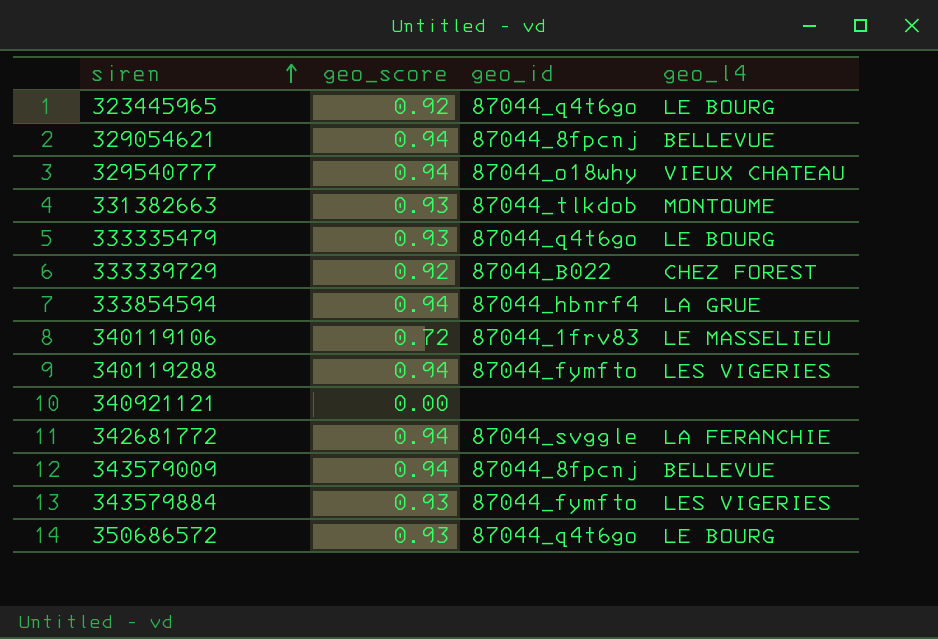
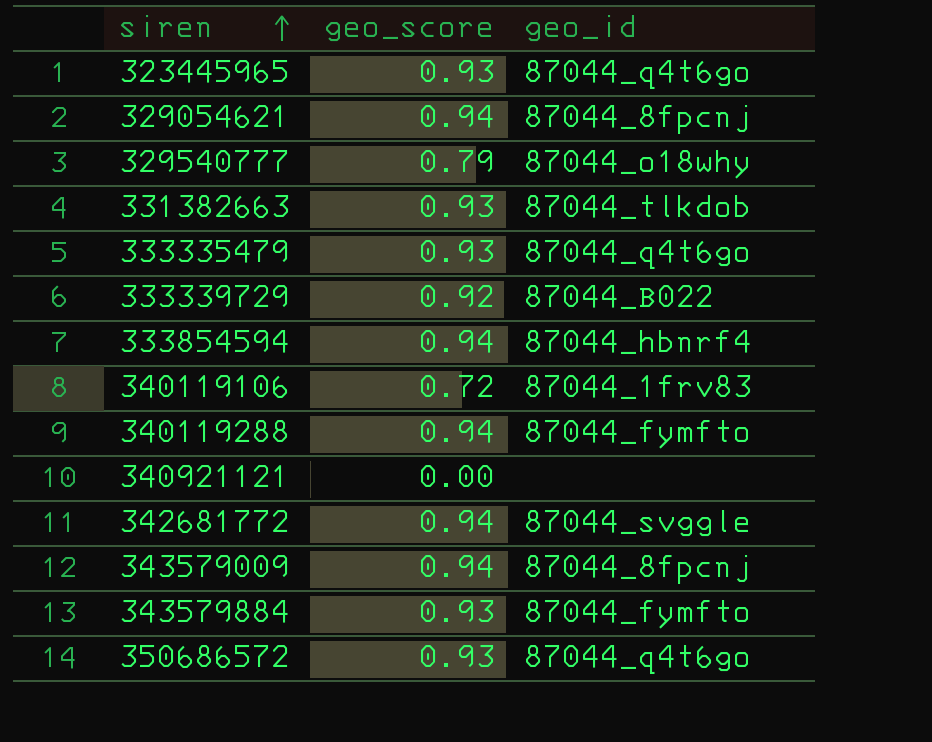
column geo_l4 | position: 4 -> none
323445965 | geo_score: 0.92 -> 0.93
329540777 | geo_score: 0.94 -> 0.79

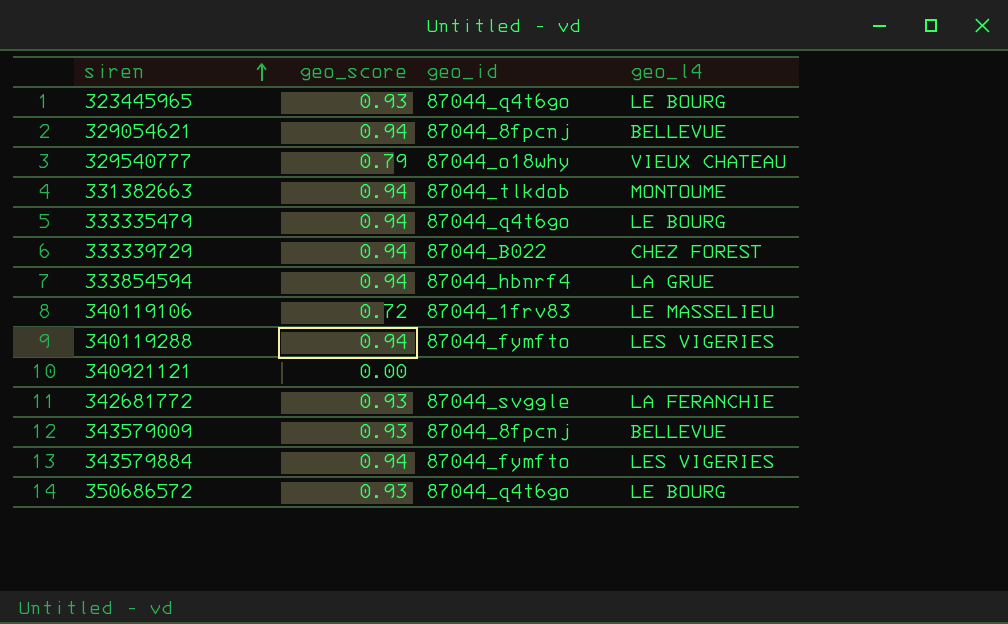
column geo_l4 | position: none -> 4
331382663 | geo_score: 0.93 -> 0.94
333335479 | geo_score: 0.93 -> 0.94
333339729 | geo_score: 0.92 -> 0.94
342681772 | geo_score: 0.94 -> 0.93
343579009 | geo_score: 0.94 -> 0.93
343579884 | geo_score: 0.93 -> 0.94

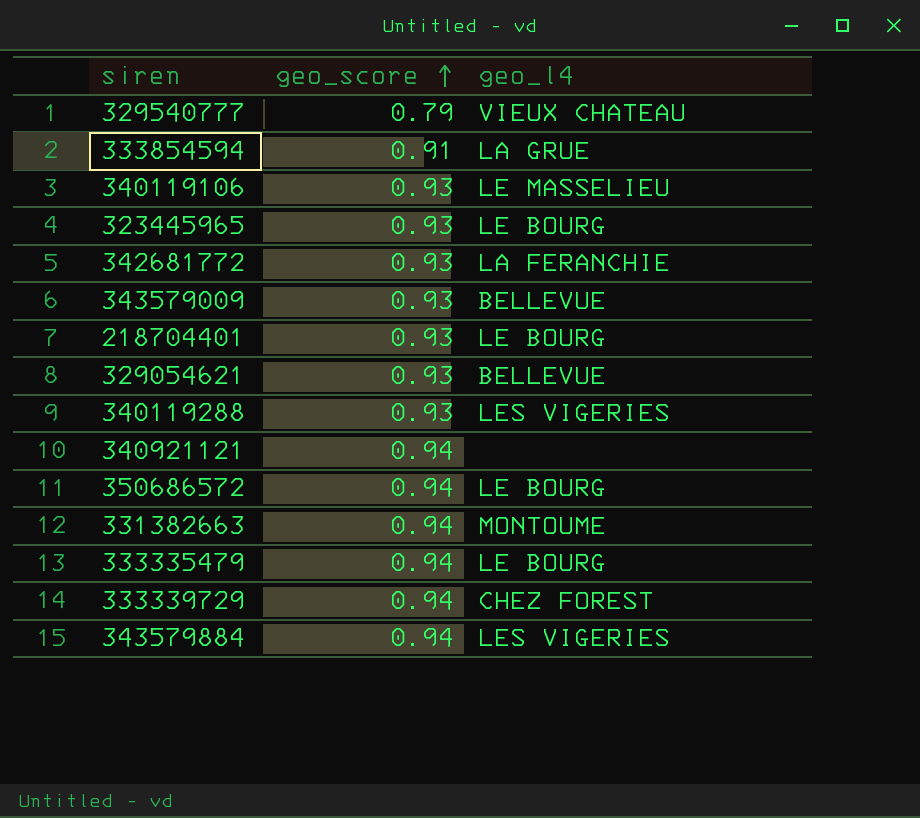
row order: siren ascending -> geo_score ascending
column geo_id | position: 3 -> none
333854594 | geo_score: 0.94 -> 0.91
340119106 | geo_score: 0.72 -> 0.93
row 218704401: none -> 0.93 | LE BOURG
329054621 | geo_score: 0.94 -> 0.93
340119288 | geo_score: 0.94 -> 0.93
340921121 | geo_score: 0.00 -> 0.94
350686572 | geo_score: 0.93 -> 0.94

